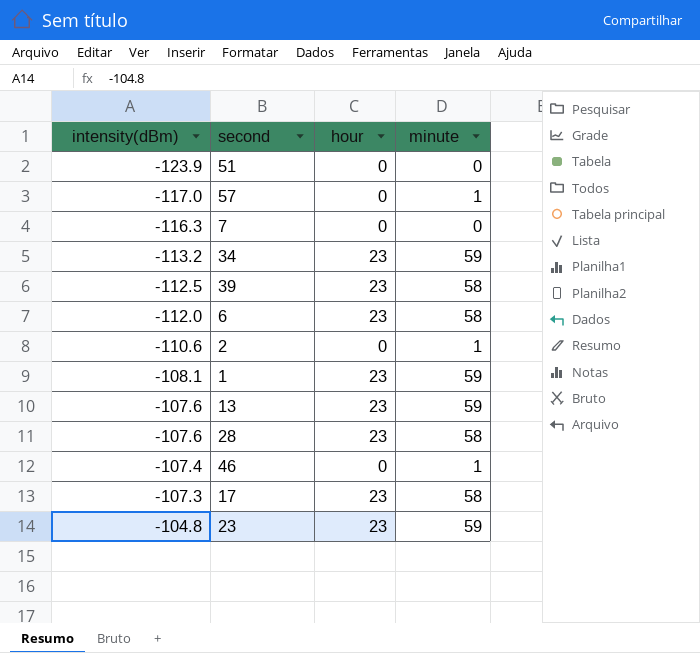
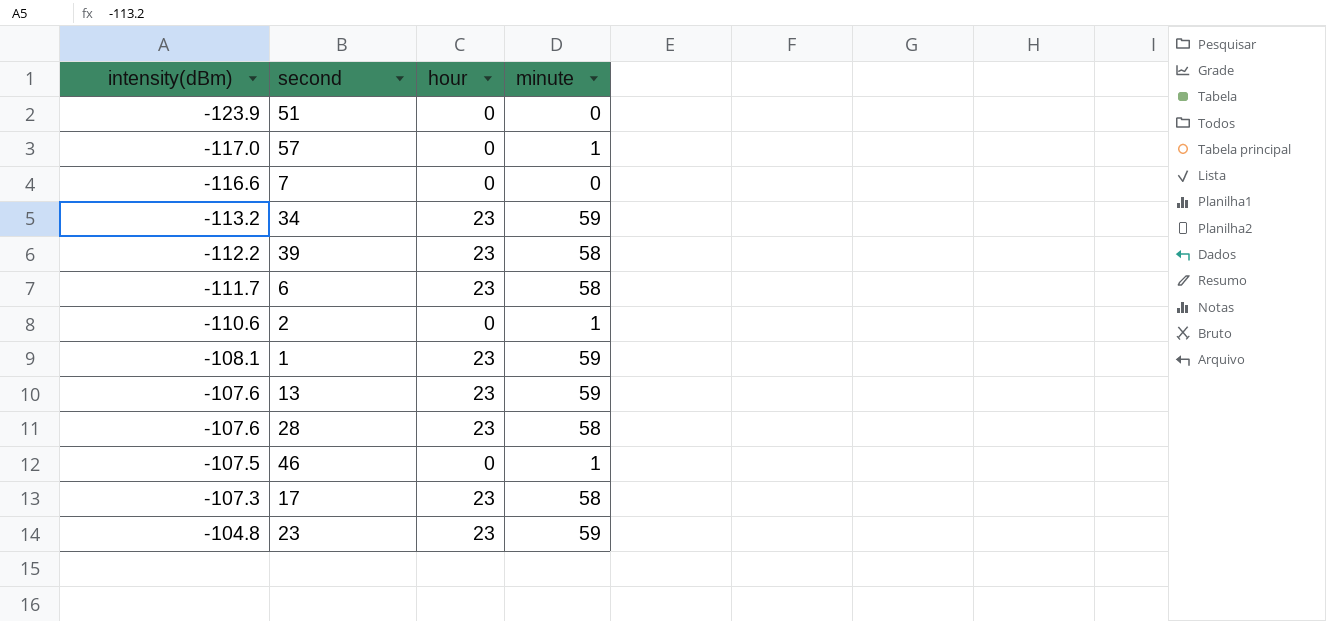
7 | intensity(dBm): -116.3 -> -116.6
39 | intensity(dBm): -112.5 -> -112.2
6 | intensity(dBm): -112.0 -> -111.7
46 | intensity(dBm): -107.4 -> -107.5

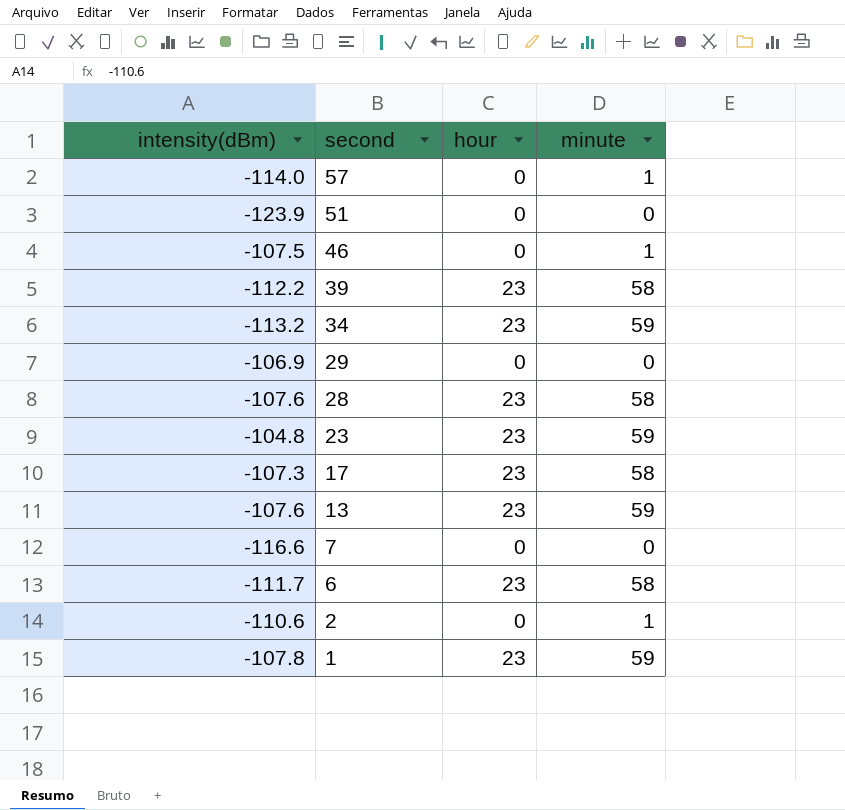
row order: intensity(dBm) ascending -> second descending
57 | intensity(dBm): -117.0 -> -114.0
row 29: none -> -106.9 | 0 | 0
1 | intensity(dBm): -108.1 -> -107.8

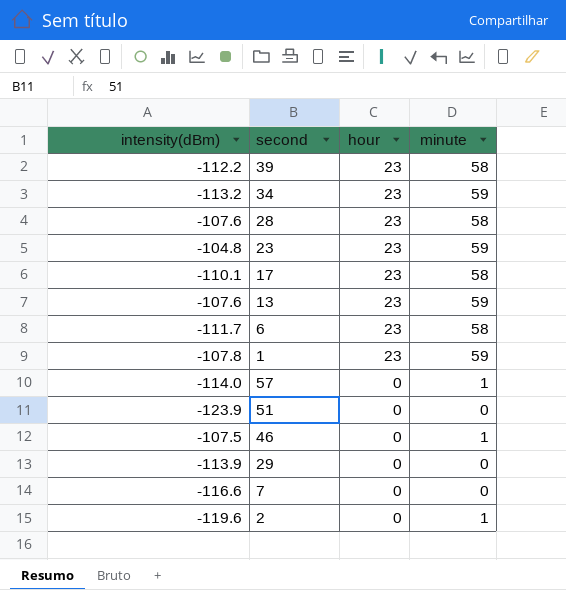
row order: second descending -> hour descending
17 | intensity(dBm): -107.3 -> -110.1
29 | intensity(dBm): -106.9 -> -113.9
2 | intensity(dBm): -110.6 -> -119.6

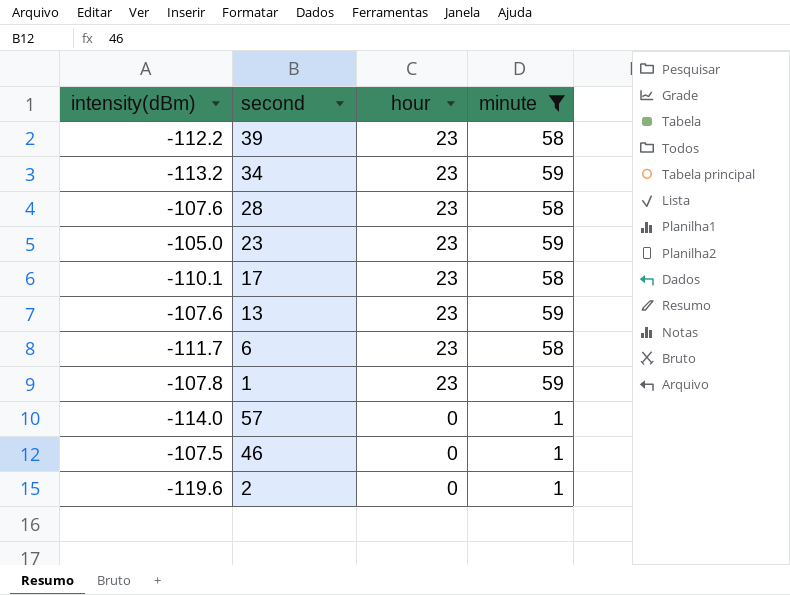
filter: none -> minute != 0
23 | intensity(dBm): -104.8 -> -105.0

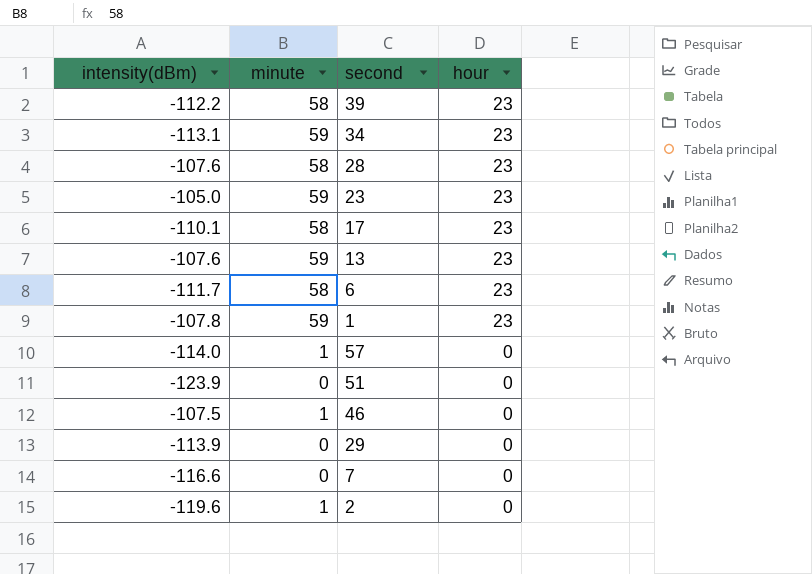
filter: minute != 0 -> none
column minute | position: 4 -> 2
34 | intensity(dBm): -113.2 -> -113.1

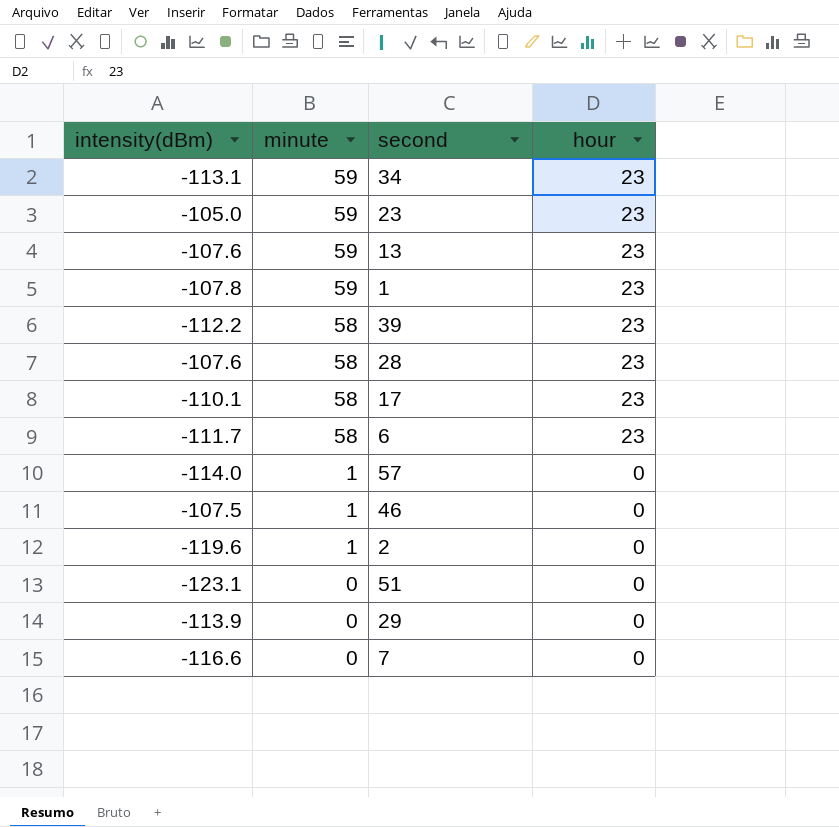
row order: hour descending -> minute descending
51 | intensity(dBm): -123.9 -> -123.1

